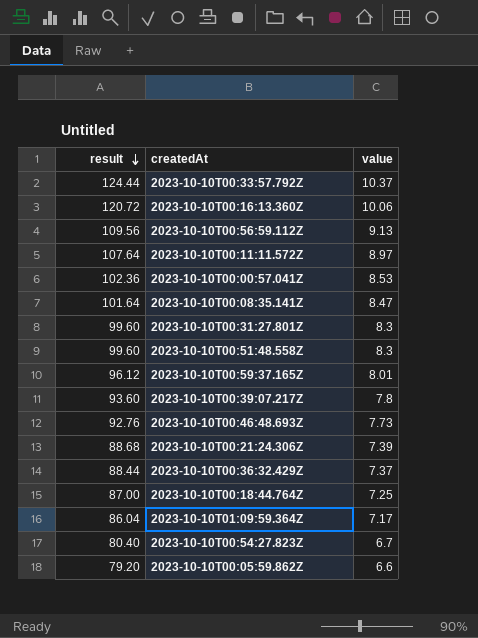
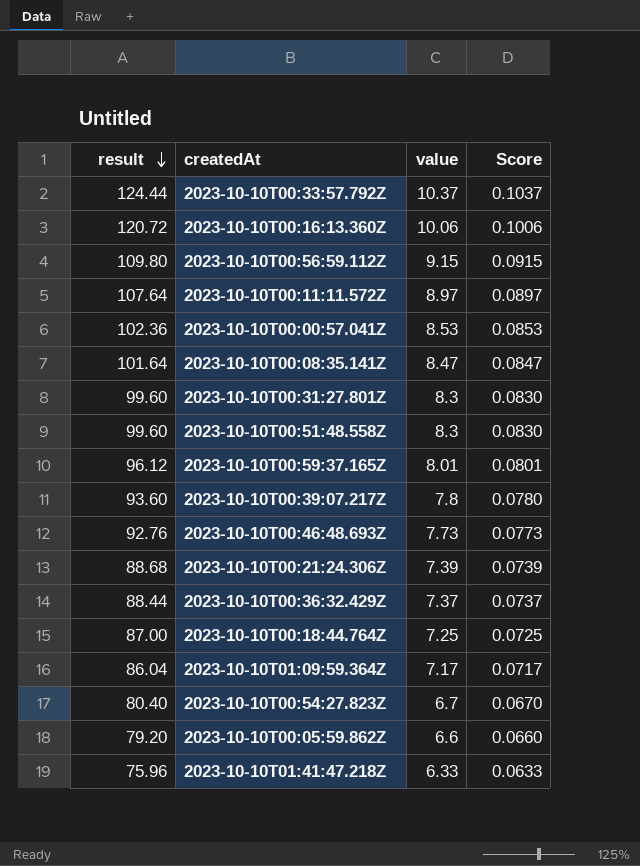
column Score | formula: none -> [value] * 0.01
2023-10-10T00:56:59.112Z | result: 109.56 -> 109.80
2023-10-10T00:56:59.112Z | value: 9.13 -> 9.15
row 2023-10-10T01:41:47.218Z: none -> 75.96 | 6.33 | 0.0633

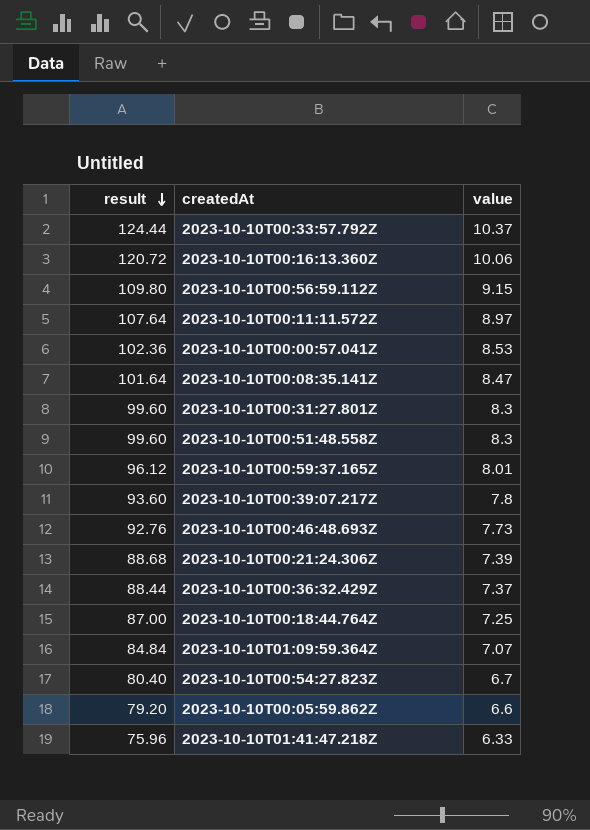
column Score | formula: [value] * 0.01 -> none
2023-10-10T01:09:59.364Z | result: 86.04 -> 84.84
2023-10-10T01:09:59.364Z | value: 7.17 -> 7.07

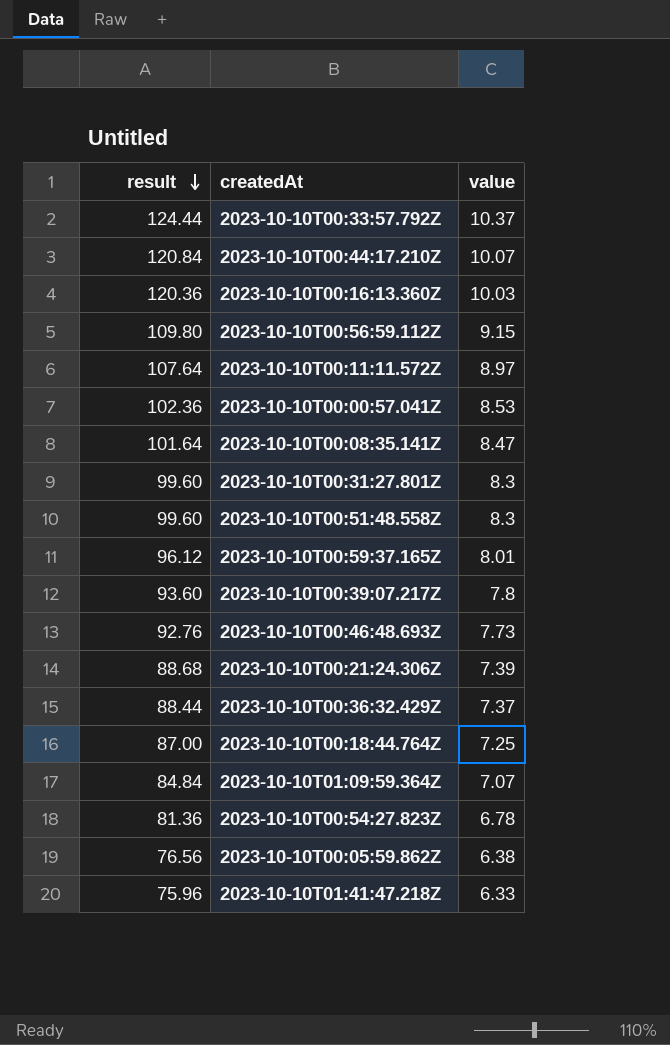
row 2023-10-10T00:44:17.210Z: none -> 120.84 | 10.07
2023-10-10T00:16:13.360Z | result: 120.72 -> 120.36
2023-10-10T00:16:13.360Z | value: 10.06 -> 10.03
2023-10-10T00:54:27.823Z | result: 80.40 -> 81.36
2023-10-10T00:54:27.823Z | value: 6.7 -> 6.78
2023-10-10T00:05:59.862Z | result: 79.20 -> 76.56
2023-10-10T00:05:59.862Z | value: 6.6 -> 6.38

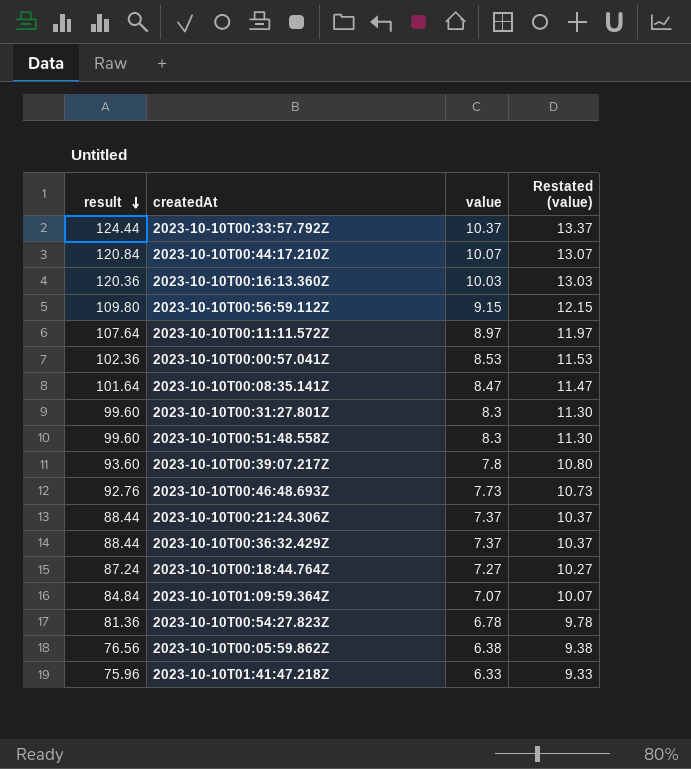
column Restated (value) | formula: none -> [value] + 3
row 2023-10-10T00:59:37.165Z: 96.12 | 8.01 -> none
2023-10-10T00:21:24.306Z | result: 88.68 -> 88.44
2023-10-10T00:21:24.306Z | value: 7.39 -> 7.37
2023-10-10T00:18:44.764Z | result: 87.00 -> 87.24
2023-10-10T00:18:44.764Z | value: 7.25 -> 7.27

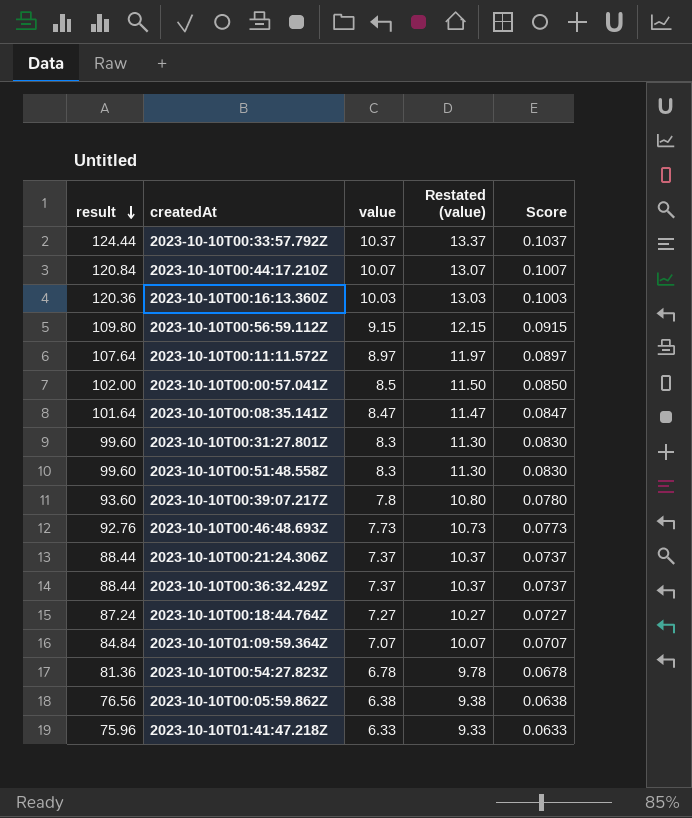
column Score | formula: none -> [value] * 0.01
2023-10-10T00:00:57.041Z | result: 102.36 -> 102.00
2023-10-10T00:00:57.041Z | value: 8.53 -> 8.5
2023-10-10T00:00:57.041Z | Restated (value): 11.53 -> 11.50

